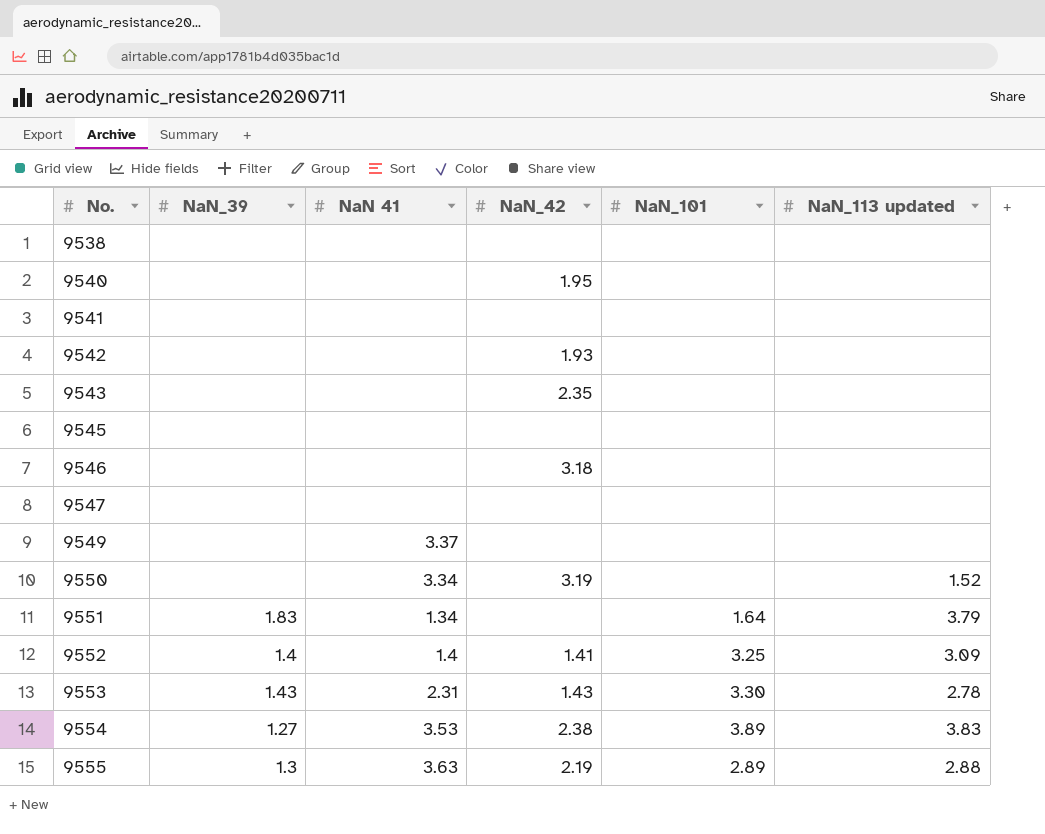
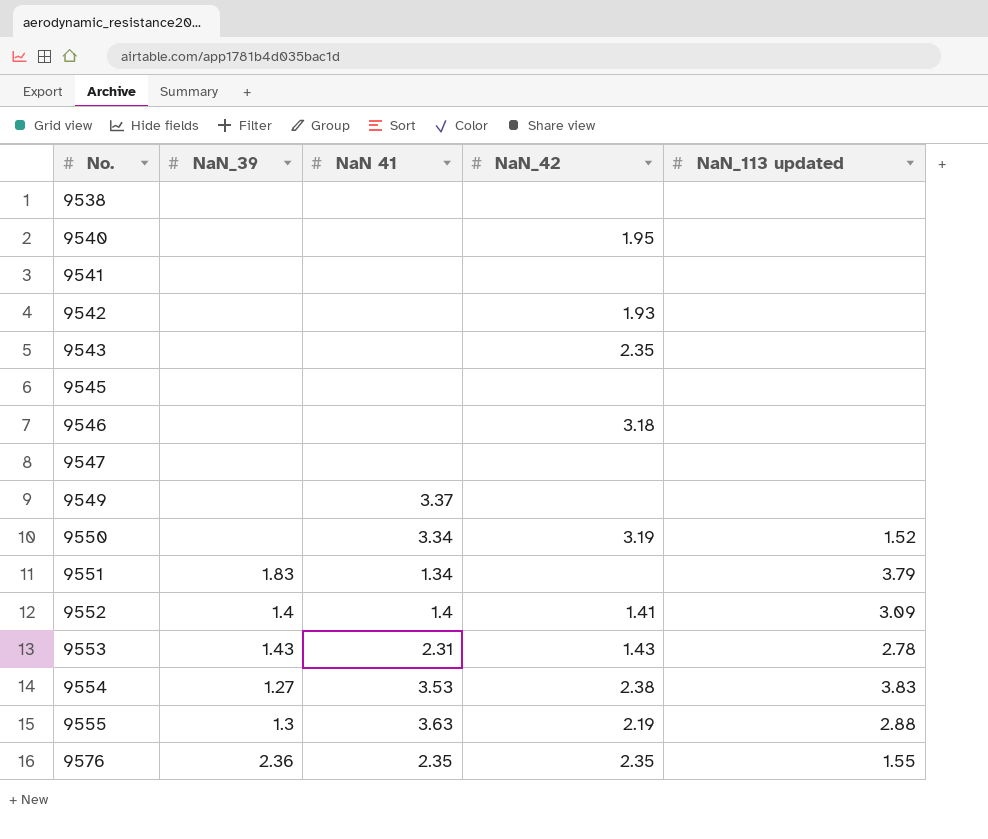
column NaN_101 | position: 5 -> none
row 9576: none -> 2.36 | 2.35 | 2.35 | 1.55

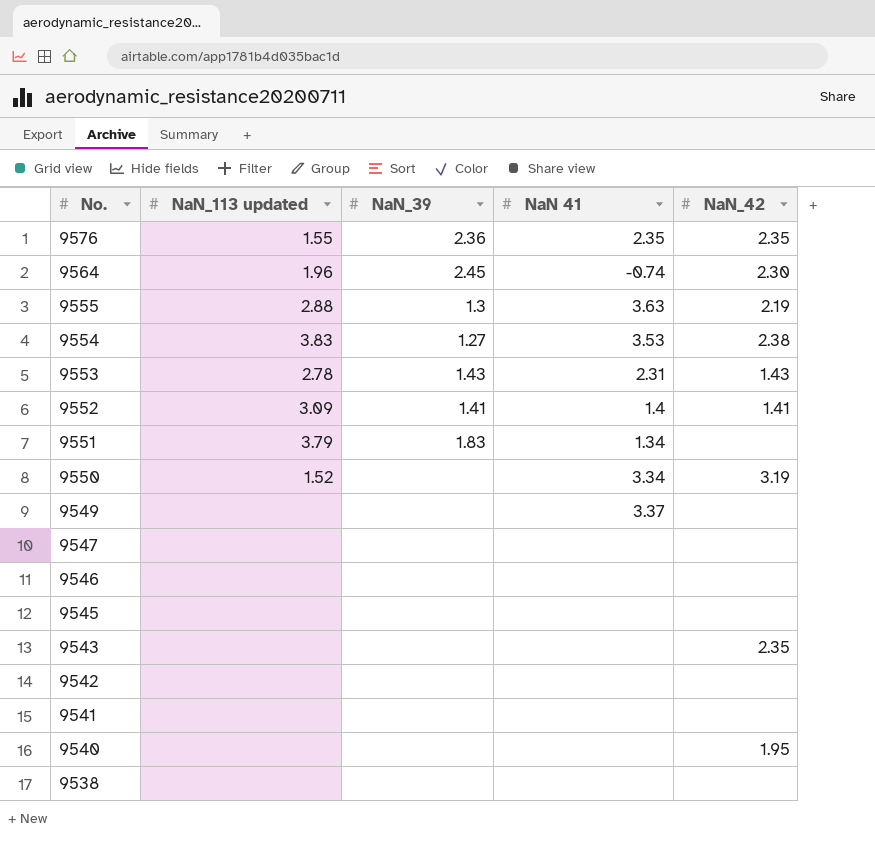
row order: No. ascending -> No. descending
column NaN_113 updated | position: 5 -> 2
row 9564: none -> 1.96 | 2.45 | -0.74 | 2.30
9552 | NaN_39: 1.4 -> 1.41
9546 | NaN_42: 3.18 -> none
9542 | NaN_42: 1.93 -> none

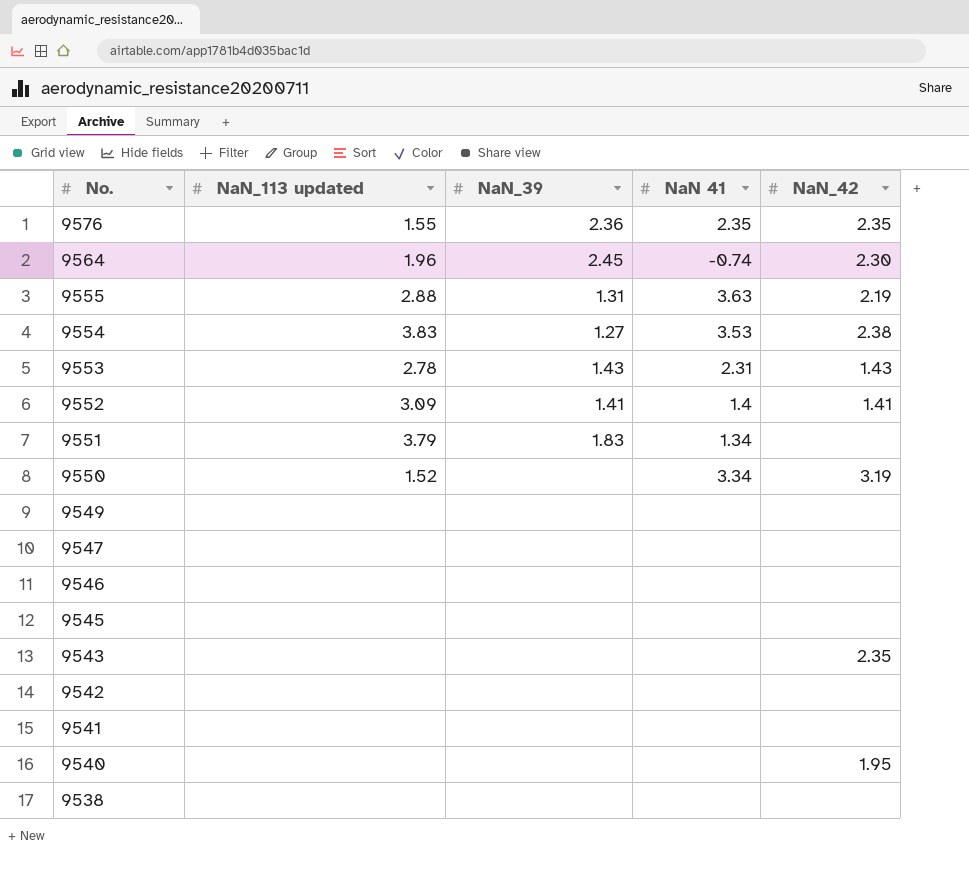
9555 | NaN_39: 1.3 -> 1.31
9549 | NaN 41: 3.37 -> none

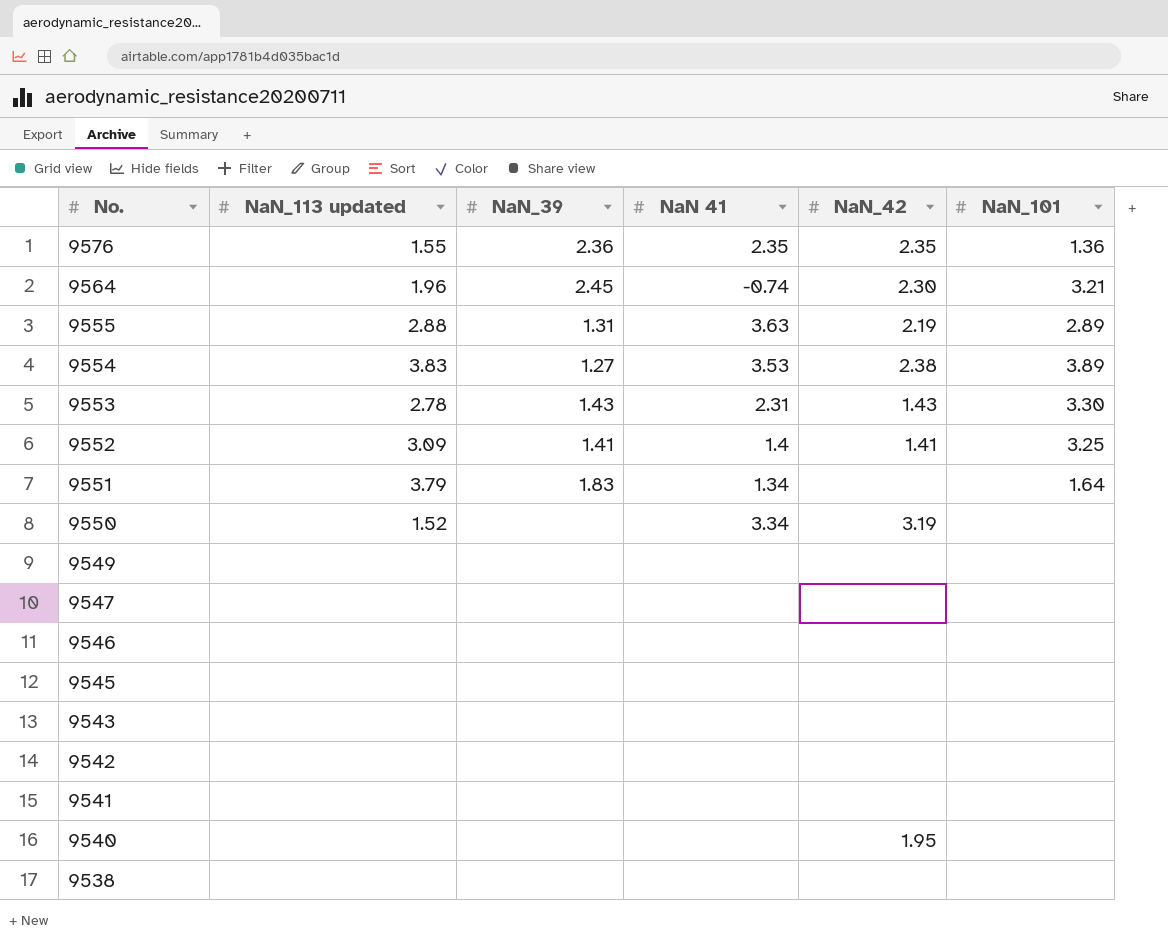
column NaN_101 | position: none -> 6
9543 | NaN_42: 2.35 -> none

